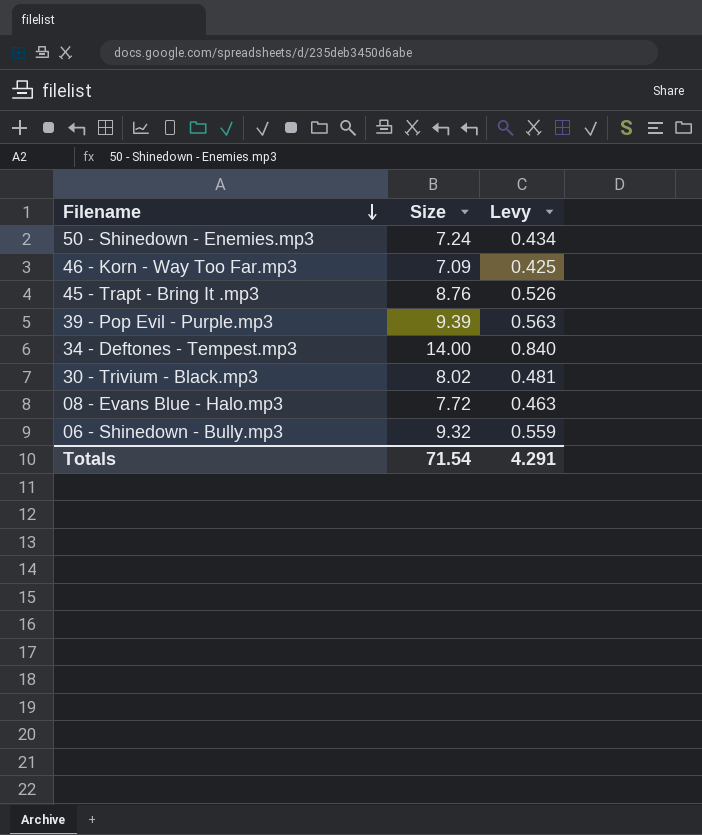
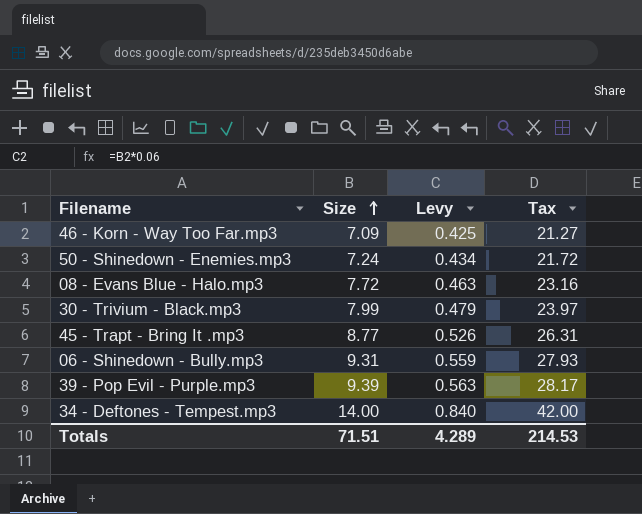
row order: Filename descending -> Size ascending
column Tax | formula: none -> [Size] * 3
30 - Trivium - Black.mp3 | Size: 8.02 -> 7.99
30 - Trivium - Black.mp3 | Levy: 0.481 -> 0.479
45 - Trapt - Bring It .mp3 | Size: 8.76 -> 8.77
06 - Shinedown - Bully.mp3 | Size: 9.32 -> 9.31
Totals | Size: 71.54 -> 71.51
Totals | Levy: 4.291 -> 4.289

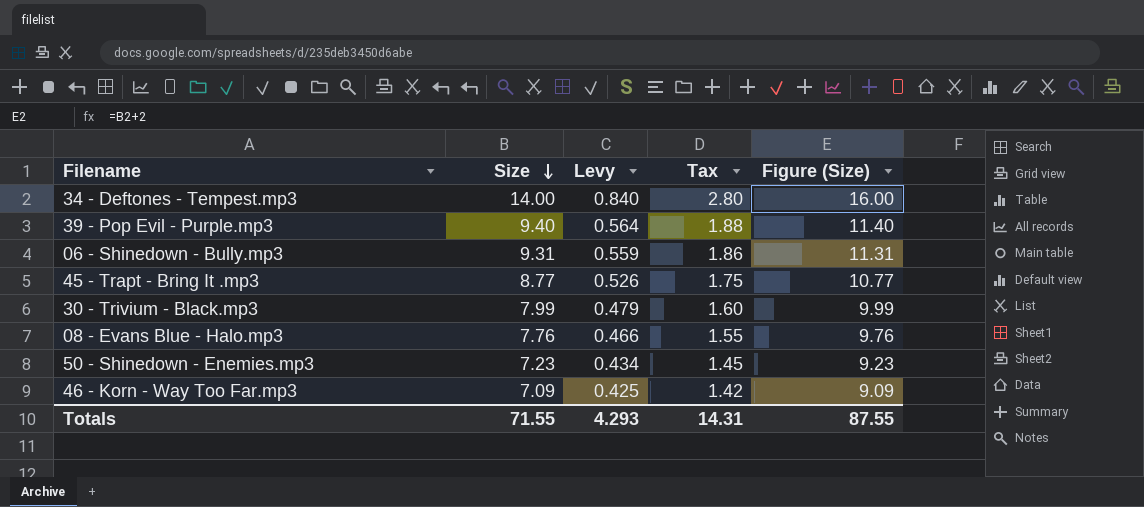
row order: Size ascending -> Size descending
column Tax | formula: [Size] * 3 -> [Size] * 0.2
column Figure (Size) | formula: none -> [Size] + 2
39 - Pop Evil - Purple.mp3 | Size: 9.39 -> 9.40
39 - Pop Evil - Purple.mp3 | Levy: 0.563 -> 0.564
08 - Evans Blue - Halo.mp3 | Size: 7.72 -> 7.76
08 - Evans Blue - Halo.mp3 | Levy: 0.463 -> 0.466
50 - Shinedown - Enemies.mp3 | Size: 7.24 -> 7.23
Totals | Size: 71.51 -> 71.55
Totals | Levy: 4.289 -> 4.293
Totals | Tax: 214.53 -> 14.31

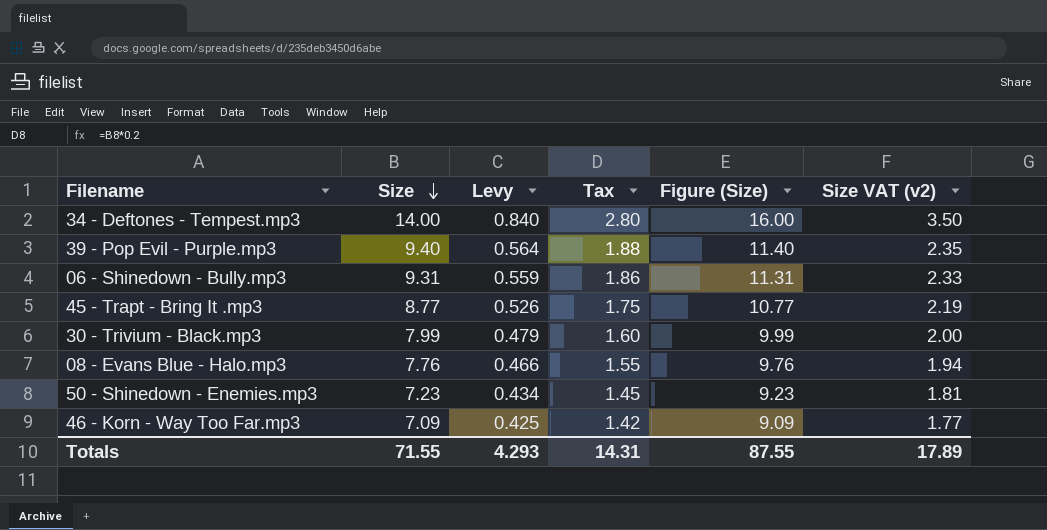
column Size VAT (v2) | formula: none -> [Size] * 0.25

